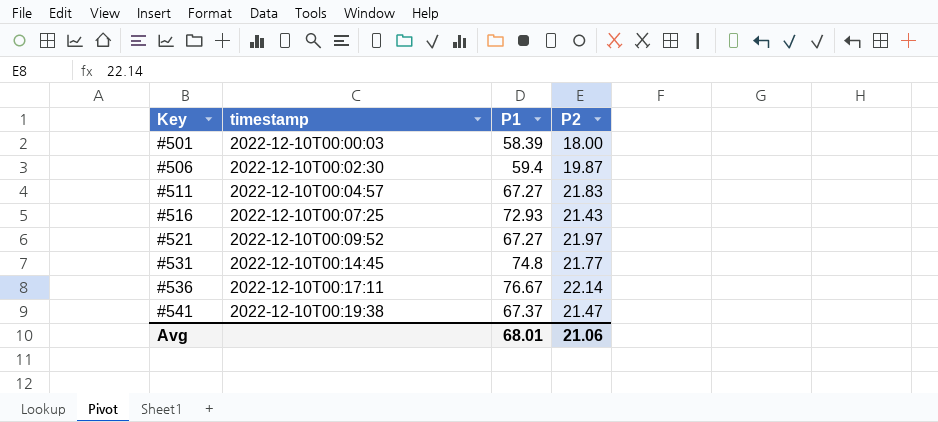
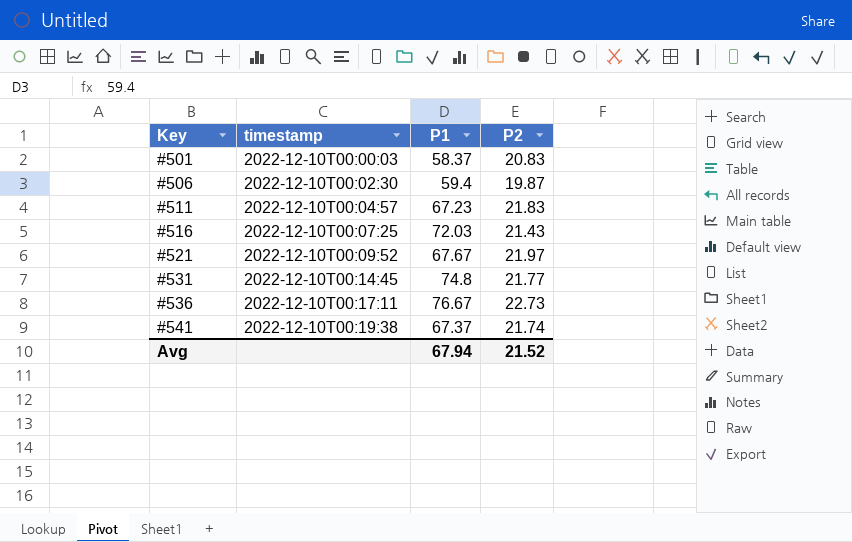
#501 | P1: 58.39 -> 58.37
#501 | P2: 18.00 -> 20.83
#511 | P1: 67.27 -> 67.23
#516 | P1: 72.93 -> 72.03
#521 | P1: 67.27 -> 67.67
#536 | P2: 22.14 -> 22.73
#541 | P2: 21.47 -> 21.74
Avg | P1: 68.01 -> 67.94
Avg | P2: 21.06 -> 21.52

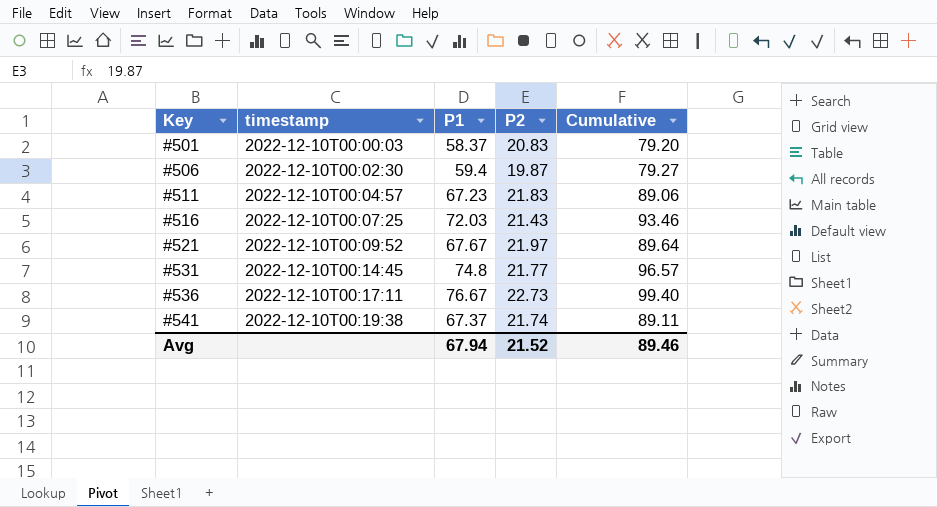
column Cumulative | formula: none -> [P1] + [P2]

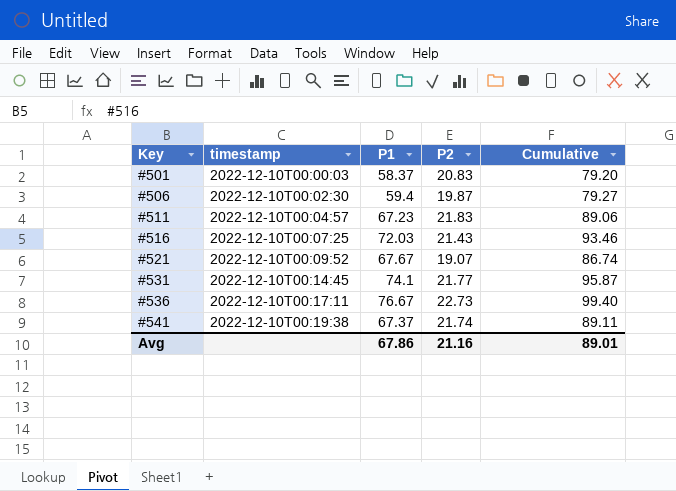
#521 | P2: 21.97 -> 19.07
#521 | Cumulative: 89.64 -> 86.74
#531 | P1: 74.8 -> 74.1
#531 | Cumulative: 96.57 -> 95.87
Avg | P1: 67.94 -> 67.86
Avg | P2: 21.52 -> 21.16
Avg | Cumulative: 89.46 -> 89.01

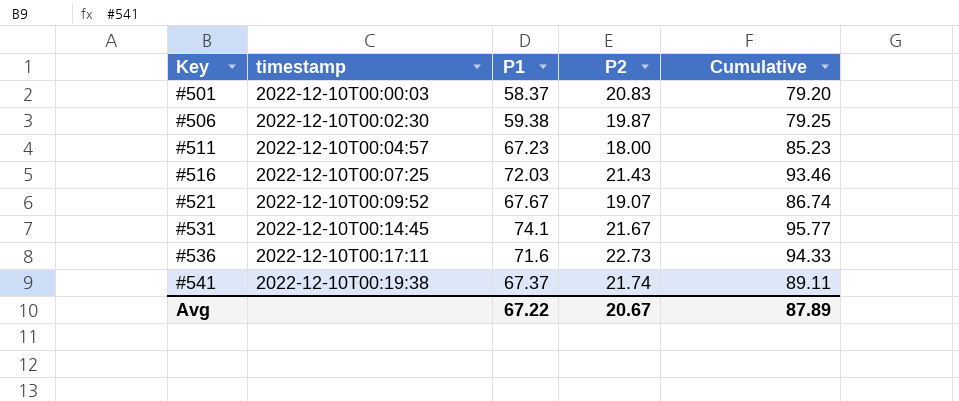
#506 | P1: 59.4 -> 59.38
#506 | Cumulative: 79.27 -> 79.25
#511 | P2: 21.83 -> 18.00
#511 | Cumulative: 89.06 -> 85.23
#531 | P2: 21.77 -> 21.67
#531 | Cumulative: 95.87 -> 95.77
#536 | P1: 76.67 -> 71.6
#536 | Cumulative: 99.40 -> 94.33
Avg | P1: 67.86 -> 67.22
Avg | P2: 21.16 -> 20.67
Avg | Cumulative: 89.01 -> 87.89

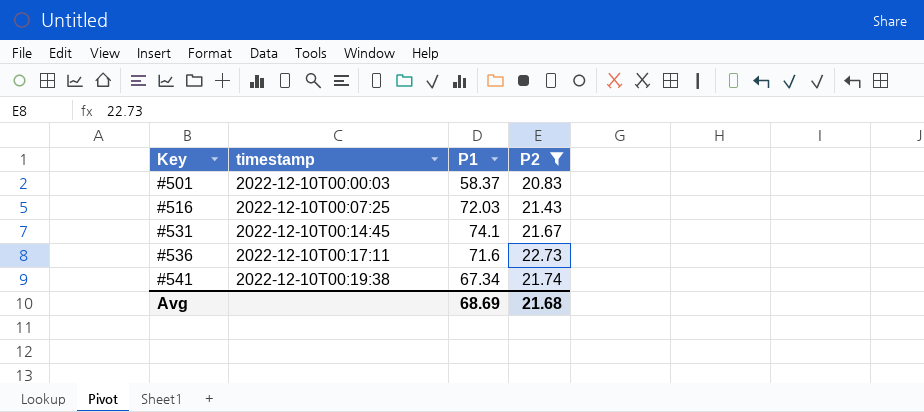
filter: none -> P2 >= 20.83
column Cumulative | formula: [P1] + [P2] -> none
#541 | P1: 67.37 -> 67.34
Avg | P1: 67.22 -> 68.69
Avg | P2: 20.67 -> 21.68

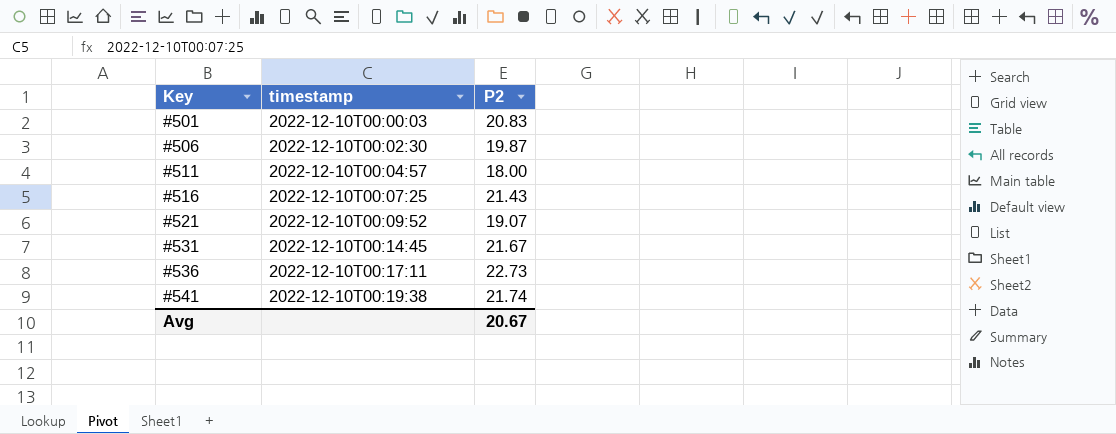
filter: P2 >= 20.83 -> none
column P1 | position: 3 -> none
Avg | P2: 21.68 -> 20.67

